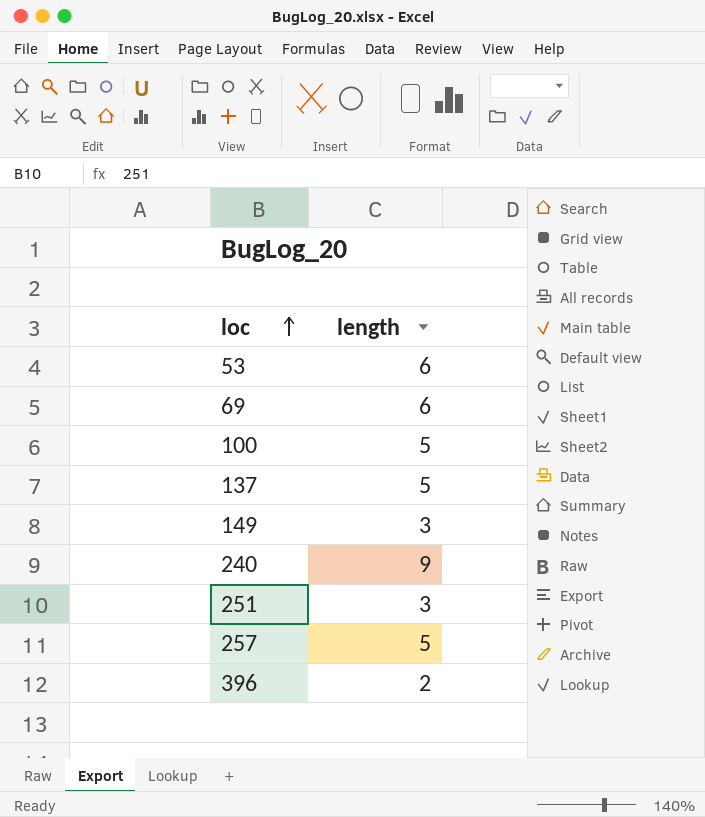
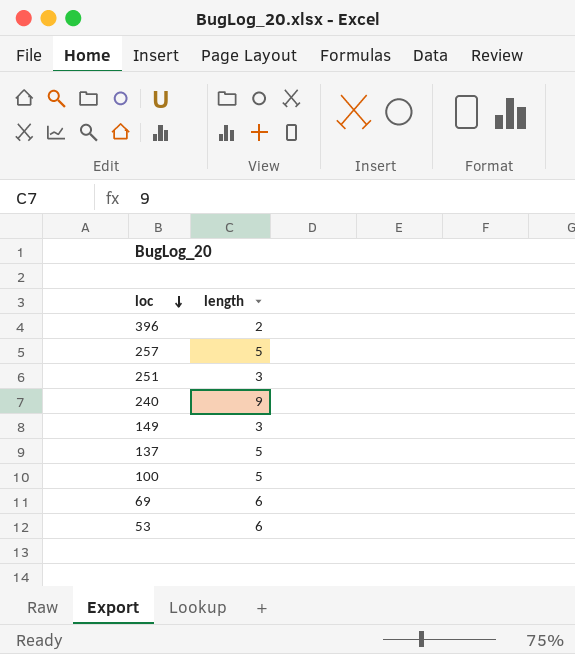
row order: loc ascending -> loc descending

